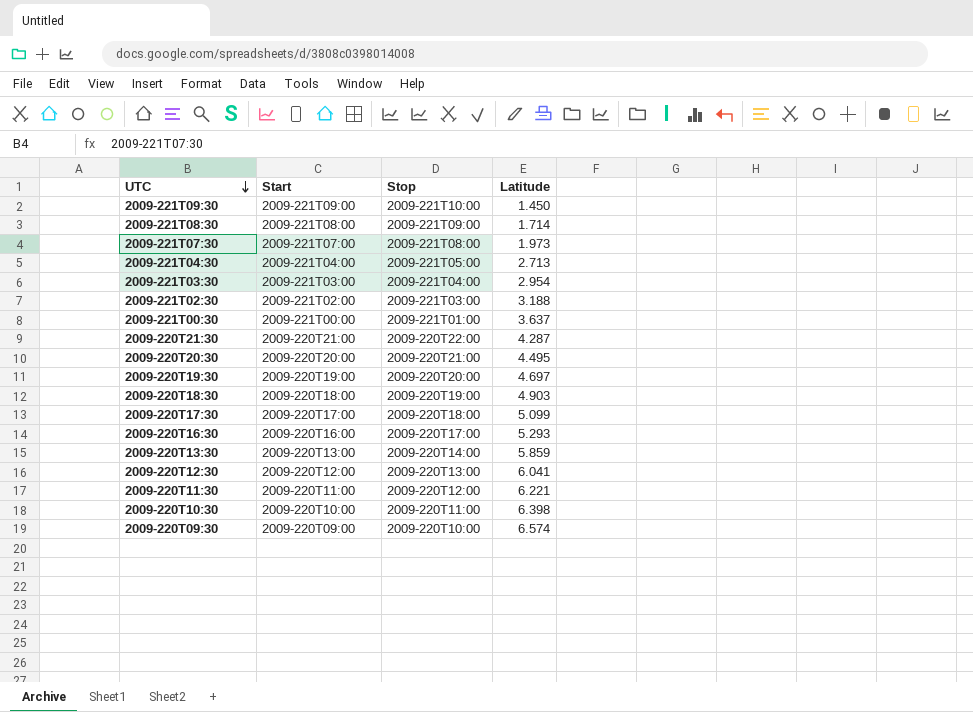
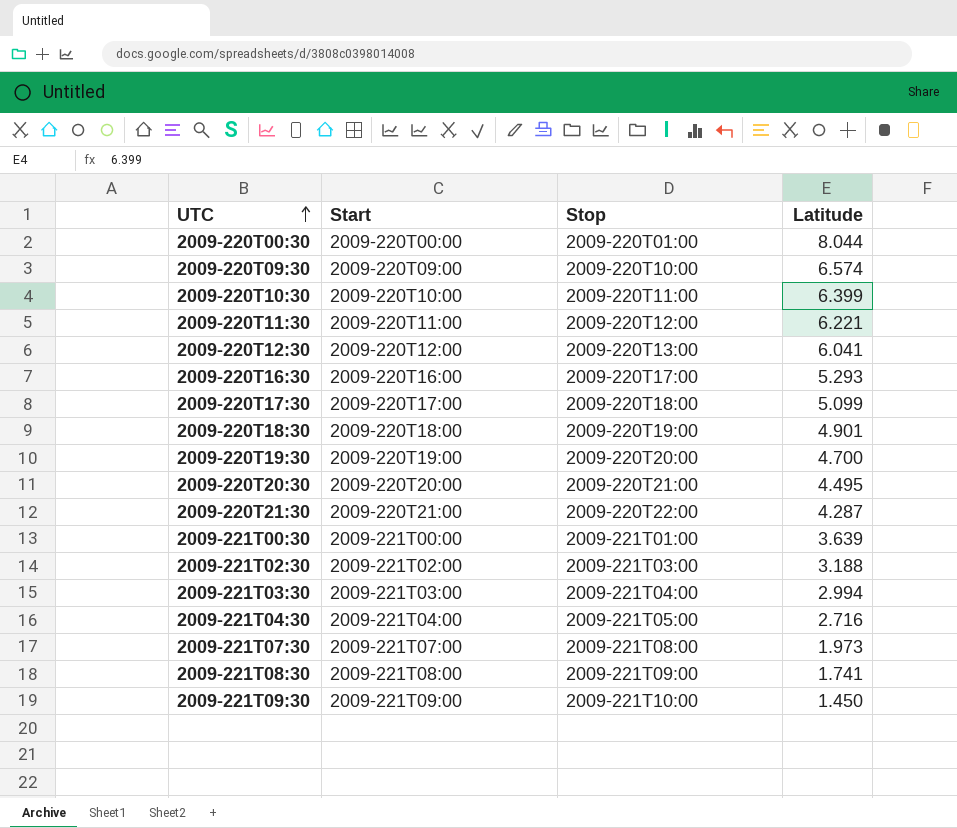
row order: UTC descending -> UTC ascending
row 2009-220T13:30: 2009-220T13:00 | 2009-220T14:00 | 5.859 -> none
row 2009-220T00:30: none -> 2009-220T00:00 | 2009-220T01:00 | 8.044
2009-220T10:30 | Latitude: 6.398 -> 6.399
2009-220T18:30 | Latitude: 4.903 -> 4.901
2009-220T19:30 | Latitude: 4.697 -> 4.700
2009-221T00:30 | Latitude: 3.637 -> 3.639
2009-221T03:30 | Latitude: 2.954 -> 2.994
2009-221T04:30 | Latitude: 2.713 -> 2.716
2009-221T08:30 | Latitude: 1.714 -> 1.741

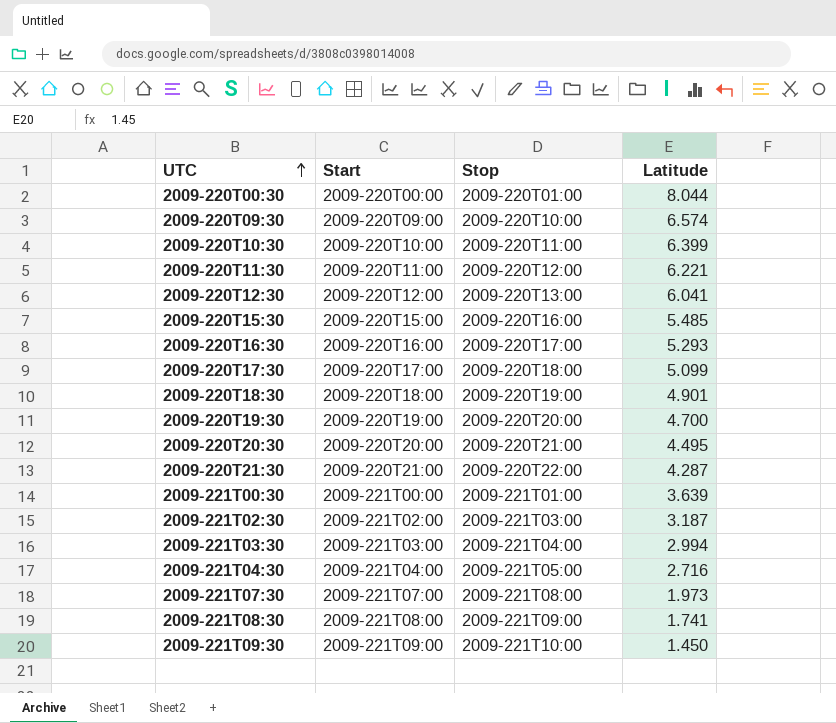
row 2009-220T15:30: none -> 2009-220T15:00 | 2009-220T16:00 | 5.485
2009-221T02:30 | Latitude: 3.188 -> 3.187

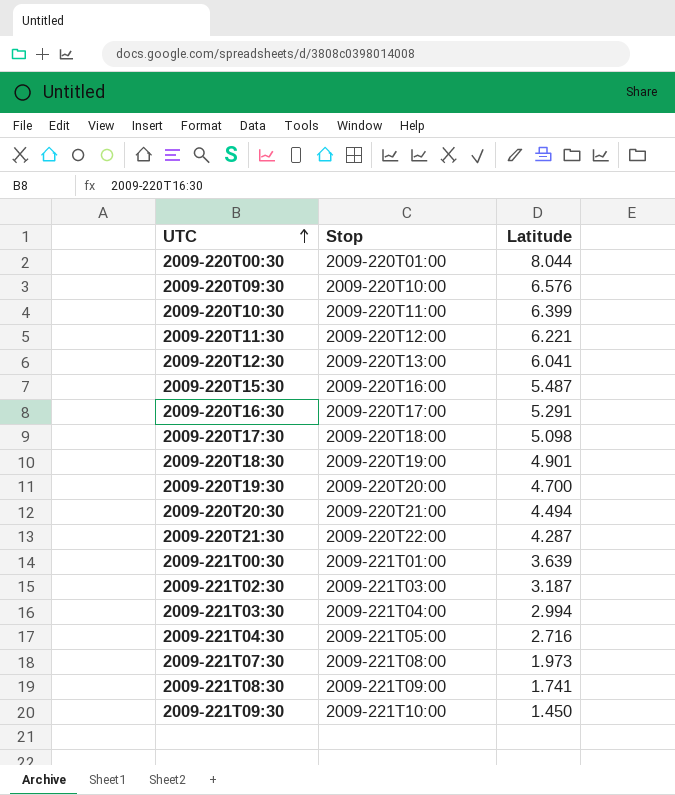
column Start | position: 2 -> none
2009-220T09:30 | Latitude: 6.574 -> 6.576
2009-220T15:30 | Latitude: 5.485 -> 5.487
2009-220T16:30 | Latitude: 5.293 -> 5.291
2009-220T17:30 | Latitude: 5.099 -> 5.098
2009-220T20:30 | Latitude: 4.495 -> 4.494

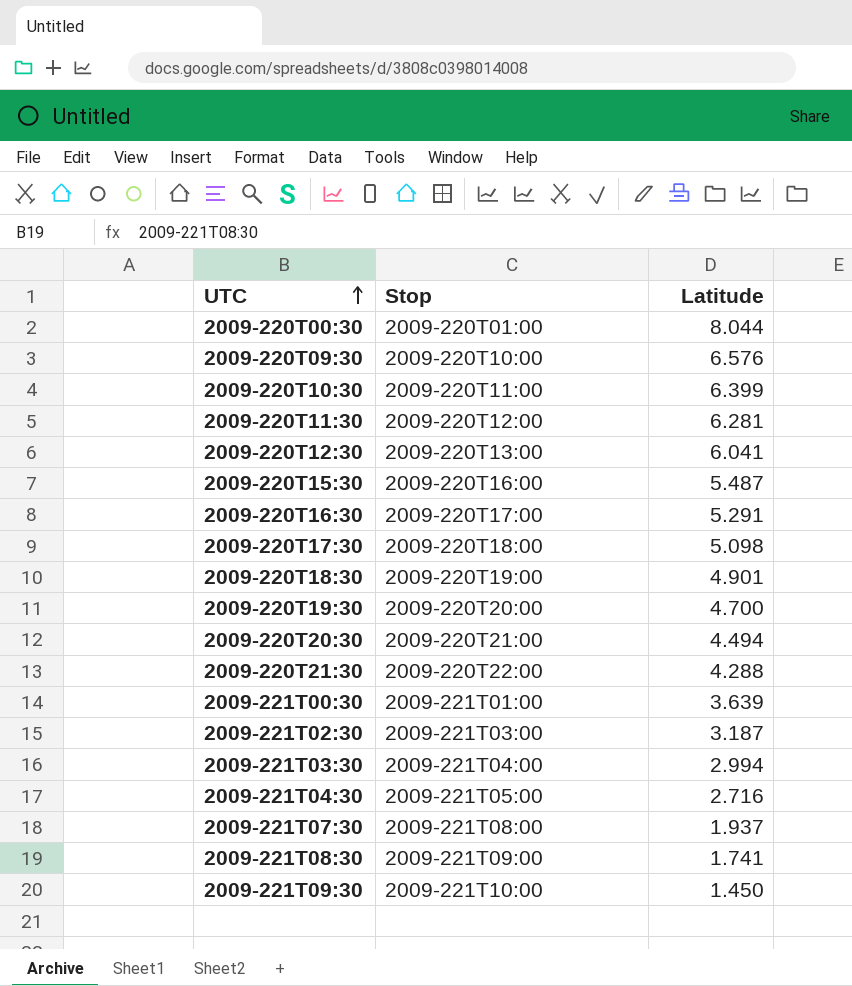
2009-220T11:30 | Latitude: 6.221 -> 6.281
2009-220T21:30 | Latitude: 4.287 -> 4.288
2009-221T07:30 | Latitude: 1.973 -> 1.937

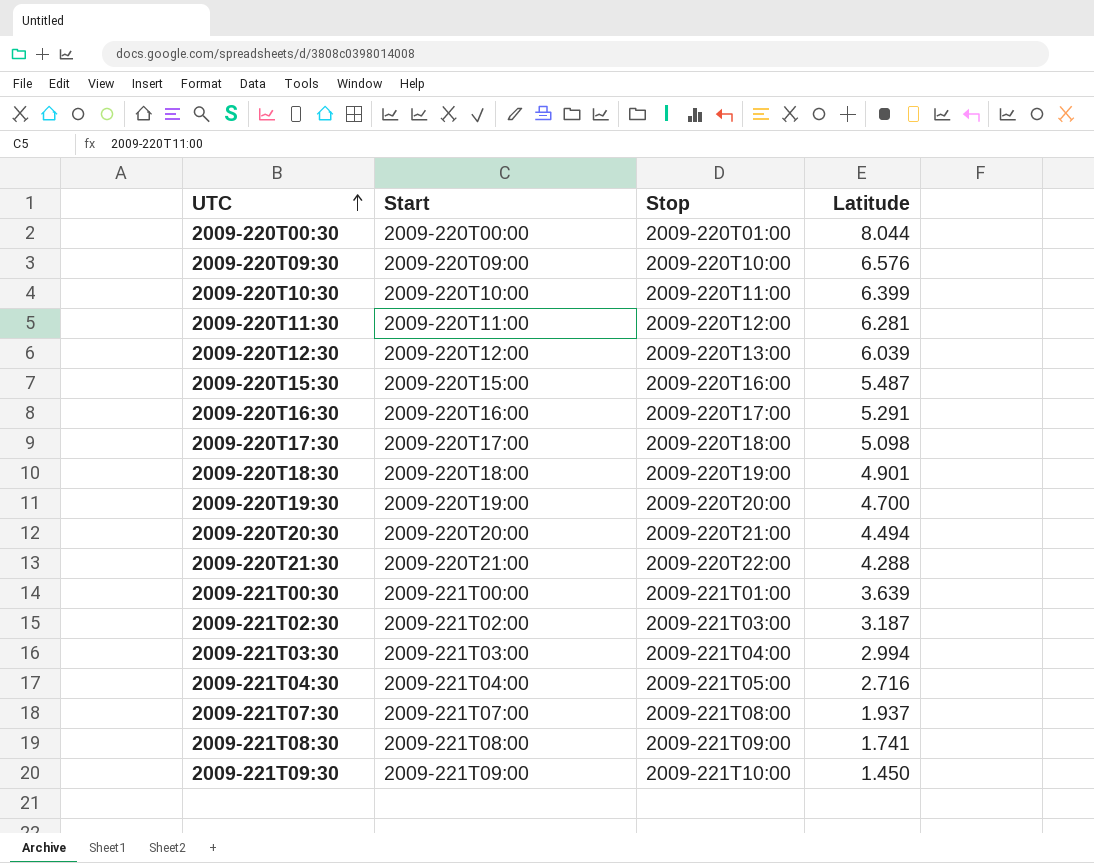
column Start | position: none -> 2
2009-220T12:30 | Latitude: 6.041 -> 6.039

